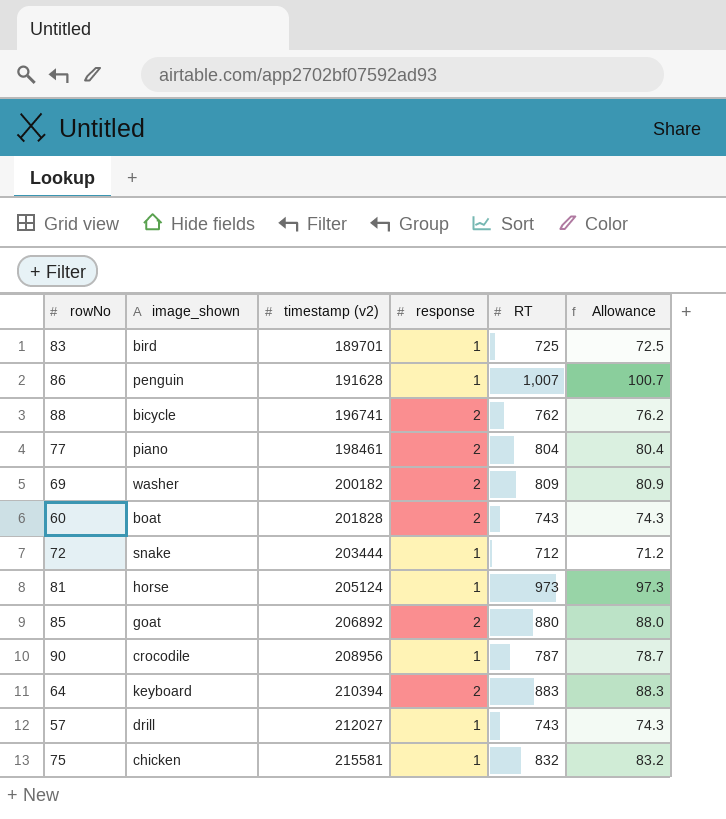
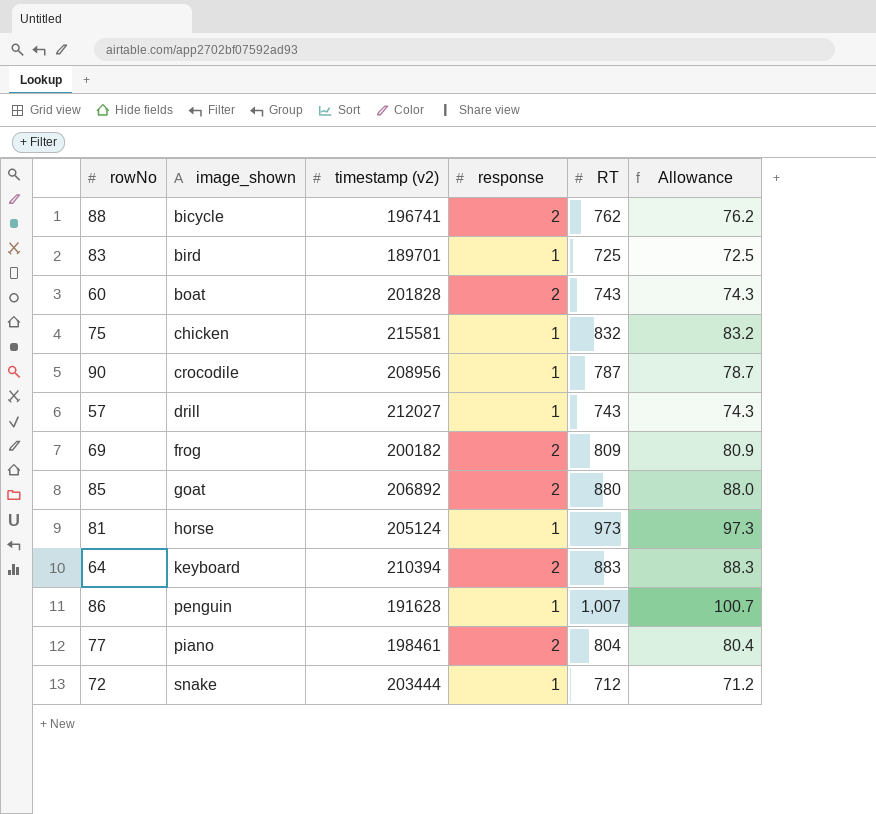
row order: timestamp (v2) ascending -> image_shown ascending
69 | image_shown: washer -> frog

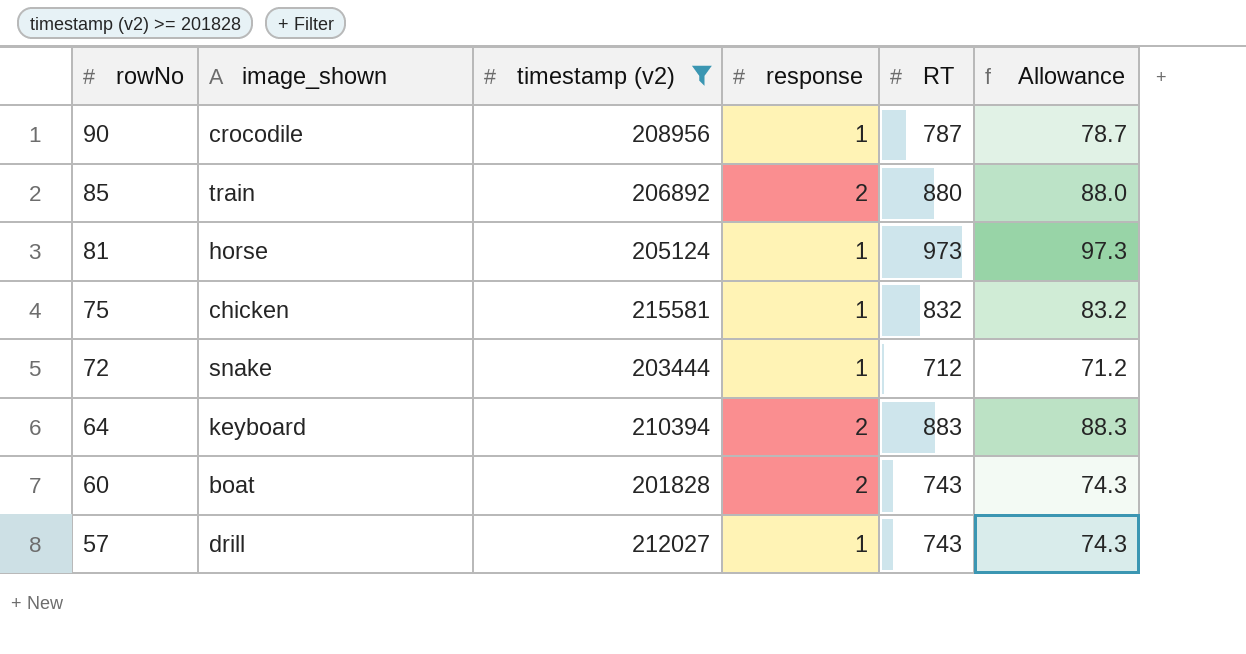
filter: none -> timestamp (v2) >= 201828
row order: image_shown ascending -> rowNo descending
85 | image_shown: goat -> train

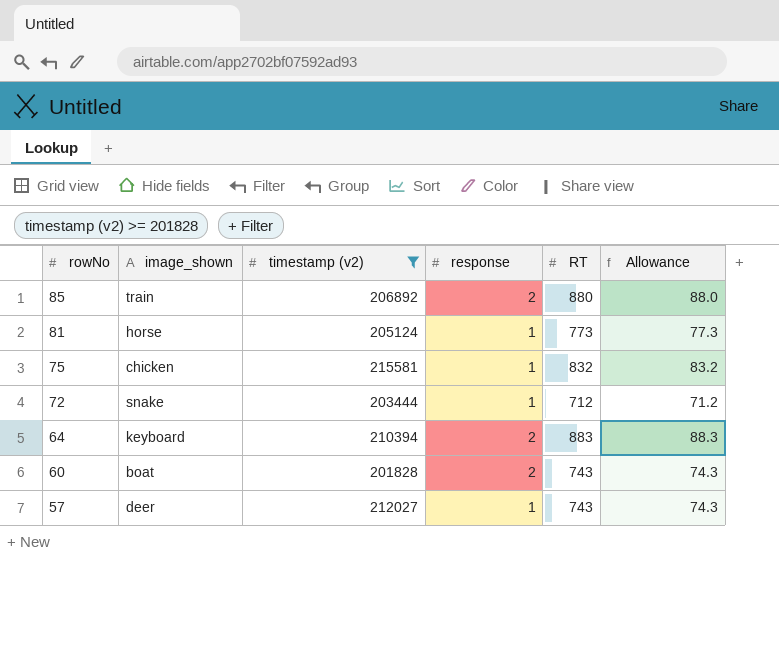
row 90: crocodile | 208956 | 1 | 787 | 78.7 -> none
81 | RT: 973 -> 773
81 | Allowance: 97.3 -> 77.3
57 | image_shown: drill -> deer

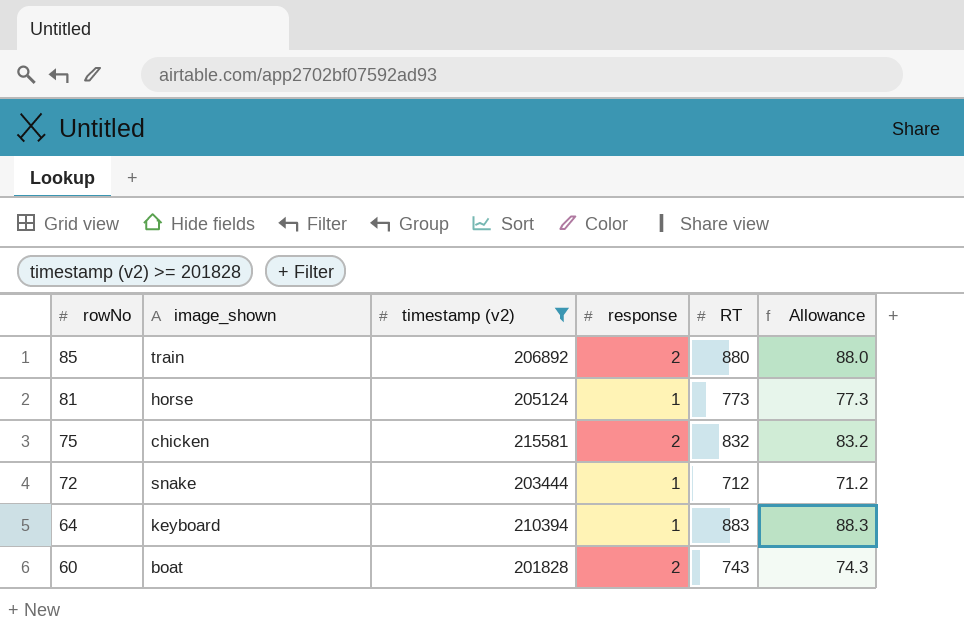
row 57: deer | 212027 | 1 | 743 | 74.3 -> none
75 | response: 1 -> 2
64 | response: 2 -> 1

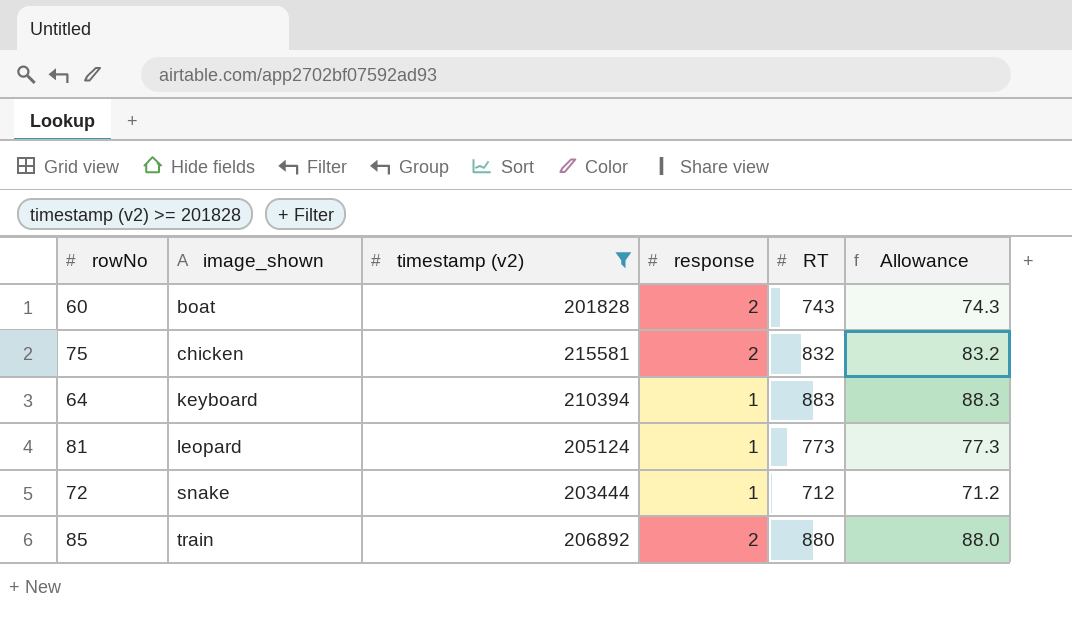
row order: rowNo descending -> image_shown ascending
81 | image_shown: horse -> leopard

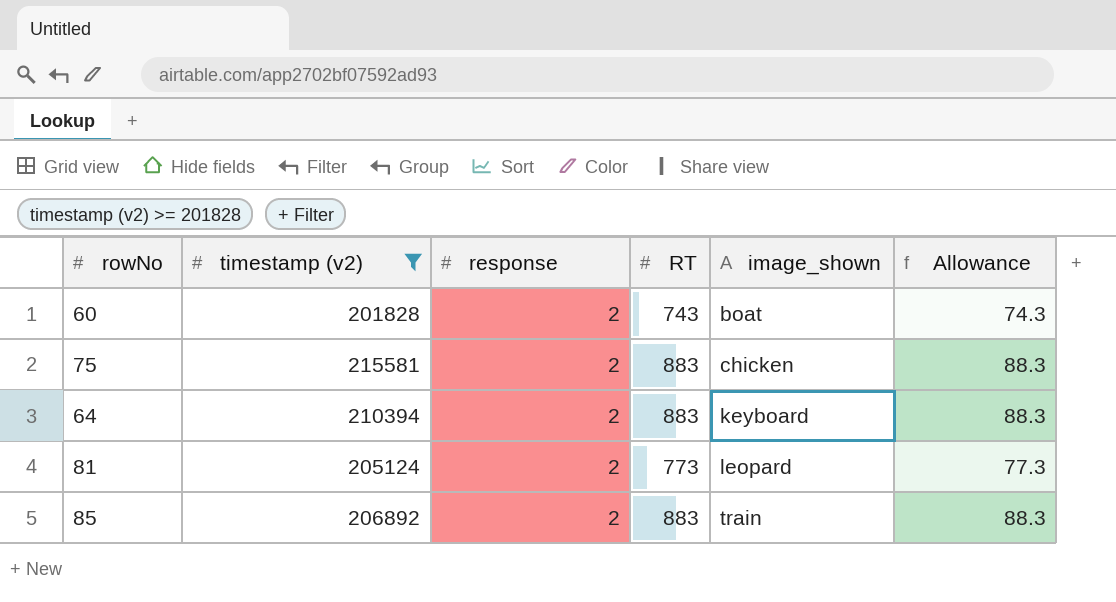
column image_shown | position: 2 -> 5
row 72: snake | 203444 | 1 | 712 | 71.2 -> none
75 | RT: 832 -> 883
75 | Allowance: 83.2 -> 88.3
64 | response: 1 -> 2
81 | response: 1 -> 2
85 | RT: 880 -> 883
85 | Allowance: 88.0 -> 88.3

